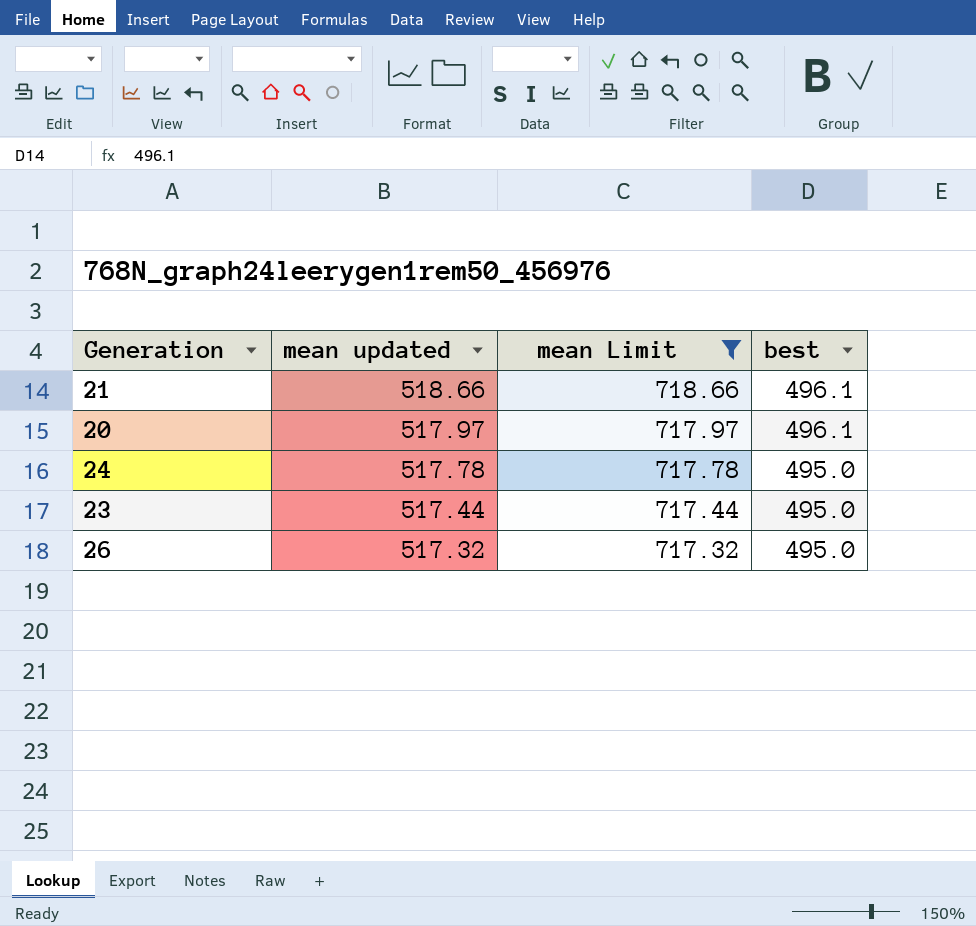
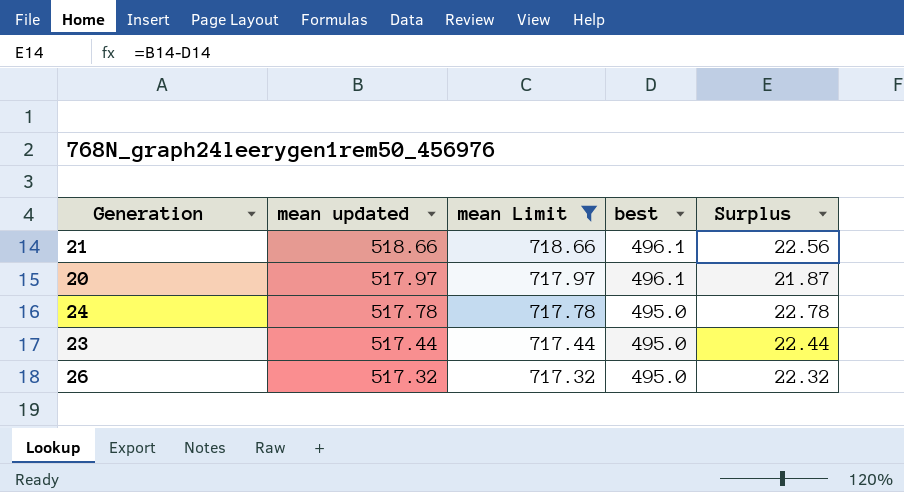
column Surplus | formula: none -> [mean updated] - [best]

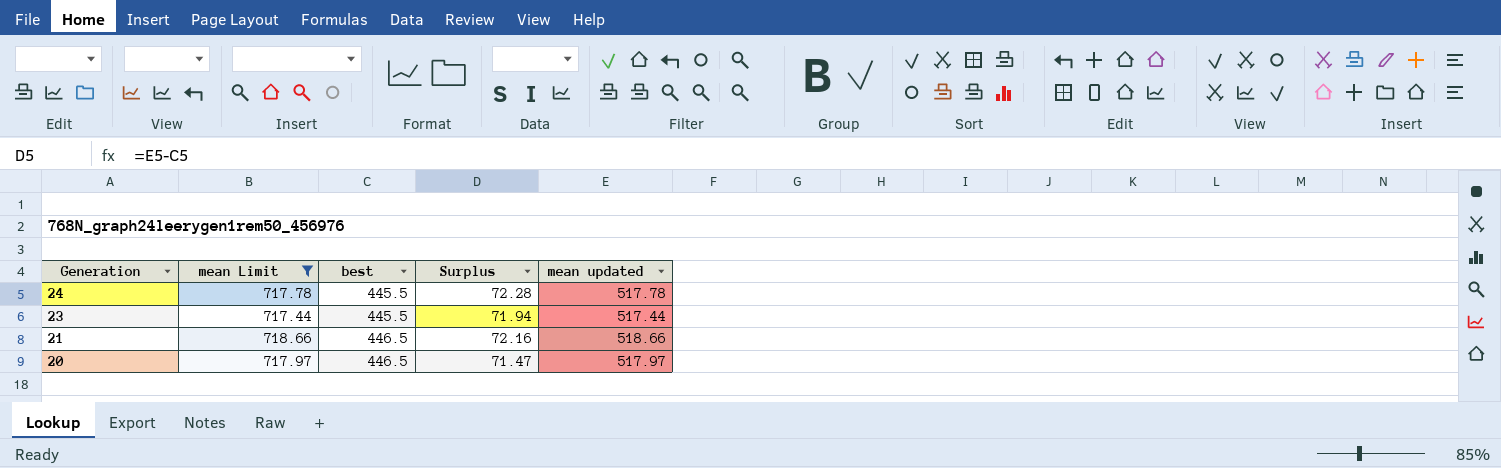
row order: mean updated descending -> Generation descending
column mean updated | position: 2 -> 5
row 26: 517.32 | 717.32 | 495.0 | 22.32 -> none
24 | best: 495.0 -> 445.5
24 | Surplus: 22.78 -> 72.28
23 | best: 495.0 -> 445.5
23 | Surplus: 22.44 -> 71.94
21 | best: 496.1 -> 446.5
21 | Surplus: 22.56 -> 72.16
20 | best: 496.1 -> 446.5
20 | Surplus: 21.87 -> 71.47

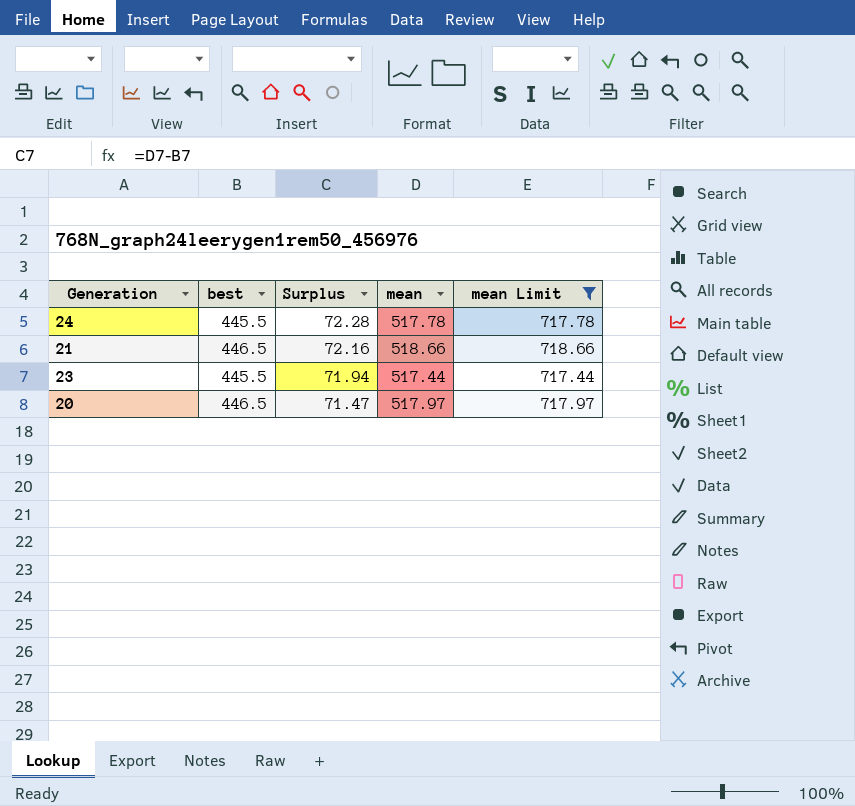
row order: Generation descending -> Surplus descending
column name: mean updated -> mean
column mean Limit | position: 2 -> 5

